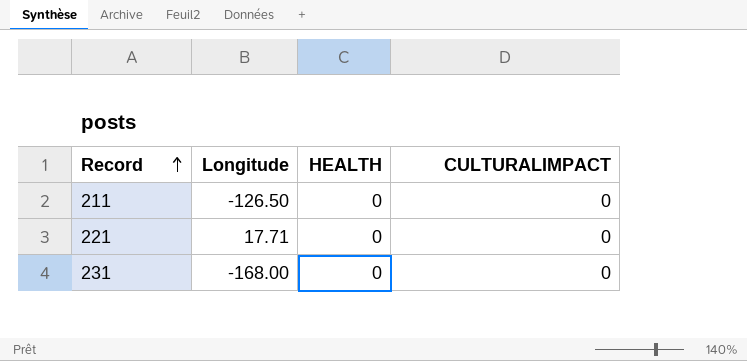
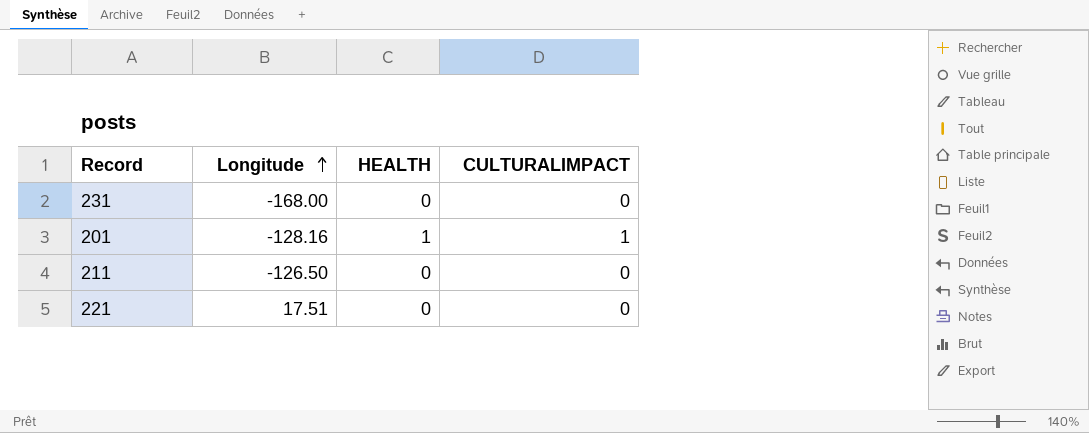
row order: Record ascending -> Longitude ascending
row 201: none -> -128.16 | 1 | 1
221 | Longitude: 17.71 -> 17.51

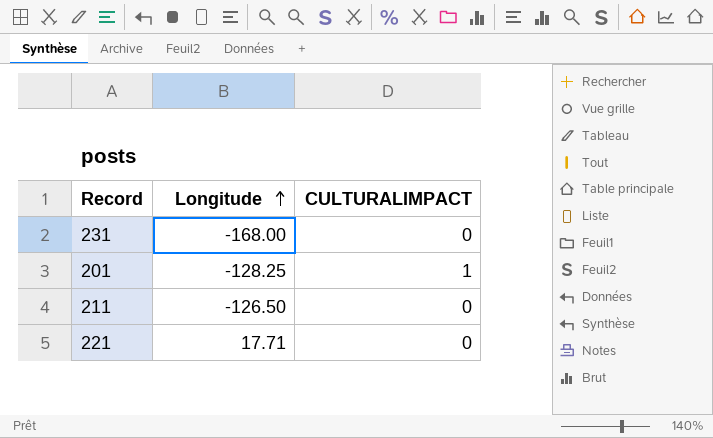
column HEALTH | position: 3 -> none
201 | Longitude: -128.16 -> -128.25
221 | Longitude: 17.51 -> 17.71

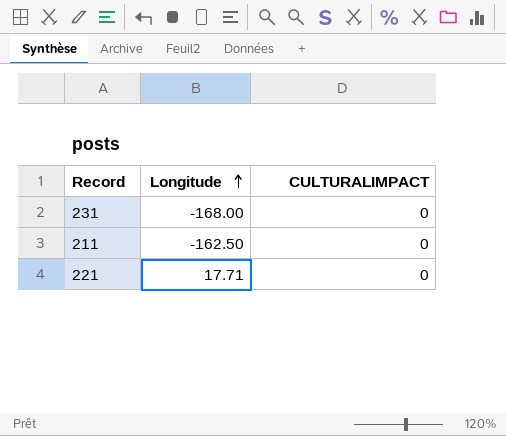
row 201: -128.25 | 1 -> none
211 | Longitude: -126.50 -> -162.50

